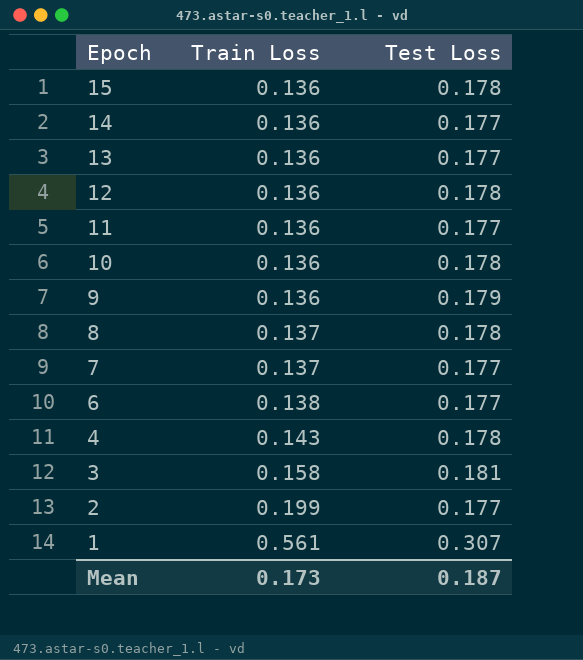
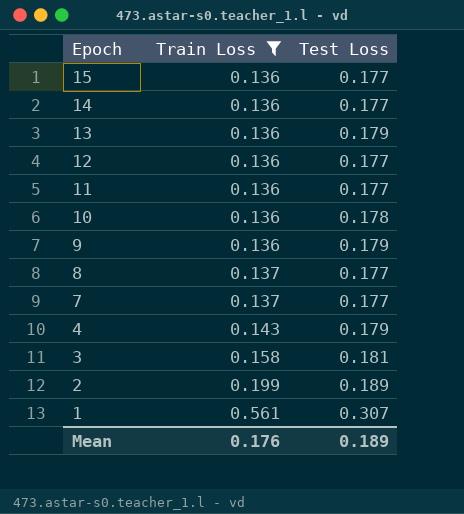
filter: none -> Train Loss != 0.138
15 | Test Loss: 0.178 -> 0.177
13 | Test Loss: 0.177 -> 0.179
12 | Test Loss: 0.178 -> 0.177
8 | Test Loss: 0.178 -> 0.177
4 | Test Loss: 0.178 -> 0.179
2 | Test Loss: 0.177 -> 0.189
Mean | Train Loss: 0.173 -> 0.176
Mean | Test Loss: 0.187 -> 0.189

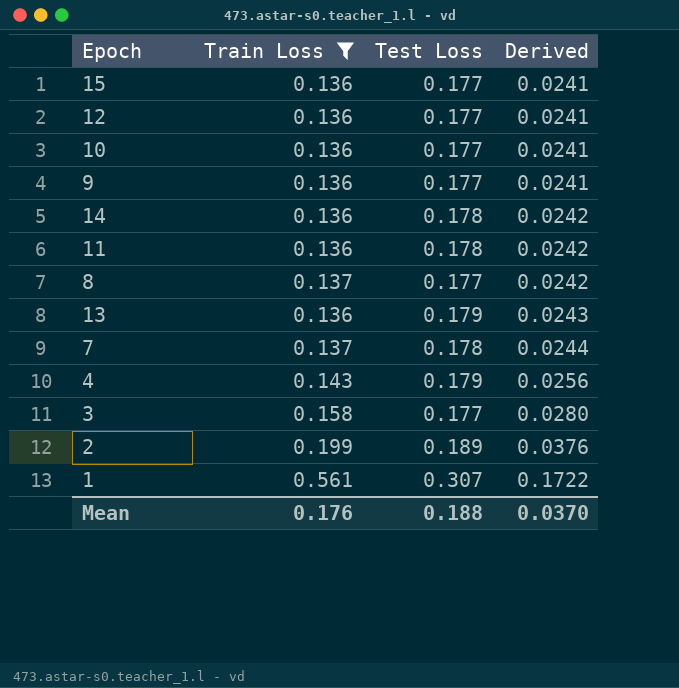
row order: Epoch descending -> Derived ascending
column Derived | formula: none -> [Train Loss] * [Test Loss]
10 | Test Loss: 0.178 -> 0.177
9 | Test Loss: 0.179 -> 0.177
14 | Test Loss: 0.177 -> 0.178
11 | Test Loss: 0.177 -> 0.178
7 | Test Loss: 0.177 -> 0.178
3 | Test Loss: 0.181 -> 0.177
Mean | Test Loss: 0.189 -> 0.188

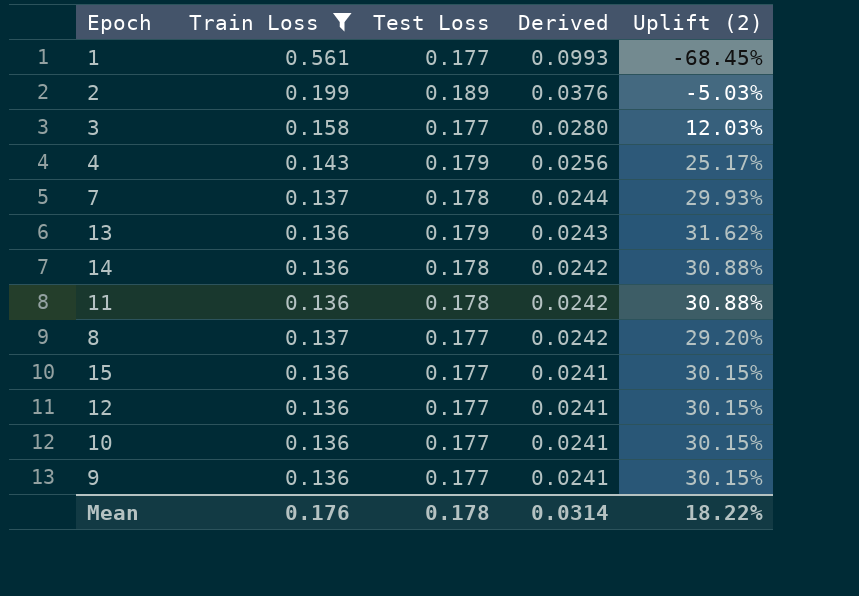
row order: Derived ascending -> Derived descending
column Uplift (2) | formula: none -> ([Test Loss] - [Train Loss]) / [Train Loss]
1 | Test Loss: 0.307 -> 0.177
1 | Derived: 0.1722 -> 0.0993
Mean | Test Loss: 0.188 -> 0.178
Mean | Derived: 0.0370 -> 0.0314

